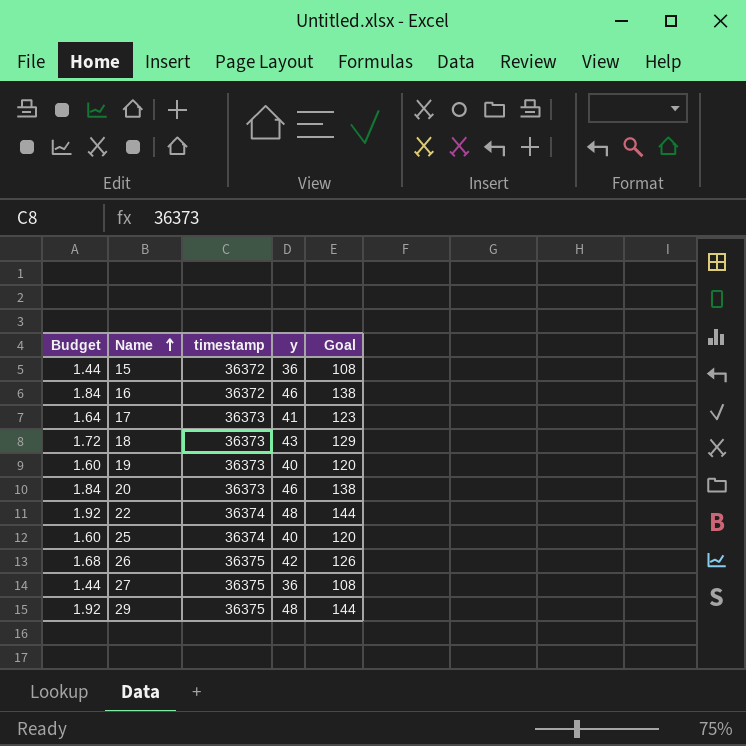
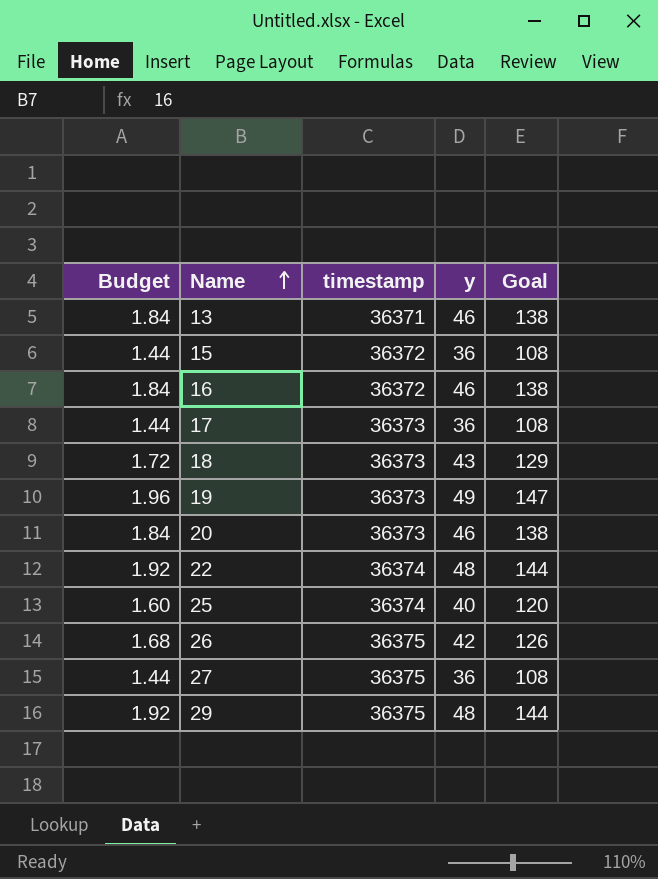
row 13: none -> 1.84 | 36371 | 46 | 138
17 | Budget: 1.64 -> 1.44
17 | y: 41 -> 36
17 | Goal: 123 -> 108
19 | Budget: 1.60 -> 1.96
19 | y: 40 -> 49
19 | Goal: 120 -> 147

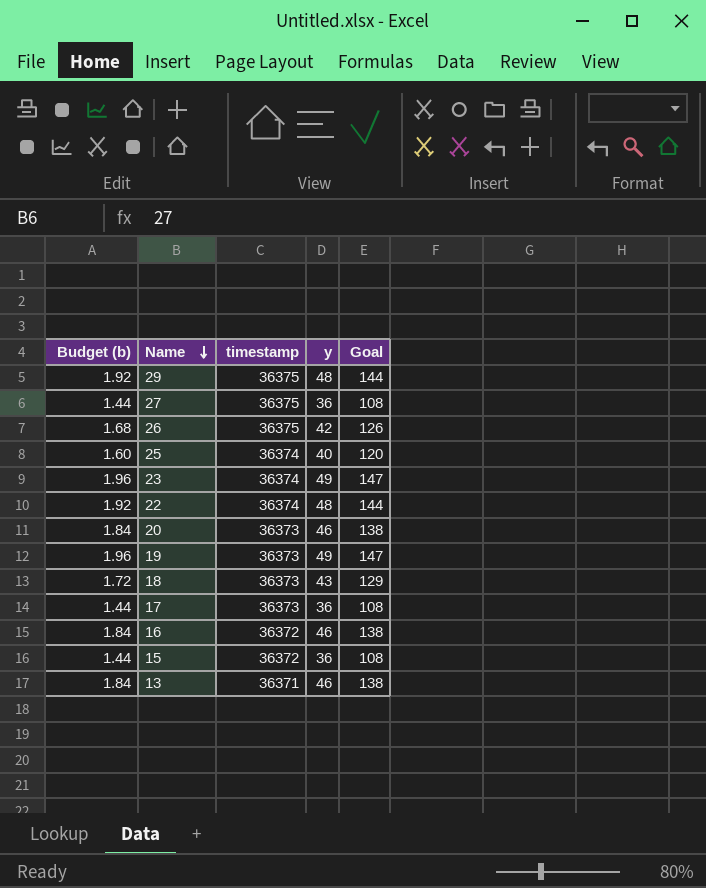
row order: Name ascending -> Name descending
column name: Budget -> Budget (b)
row 23: none -> 1.96 | 36374 | 49 | 147

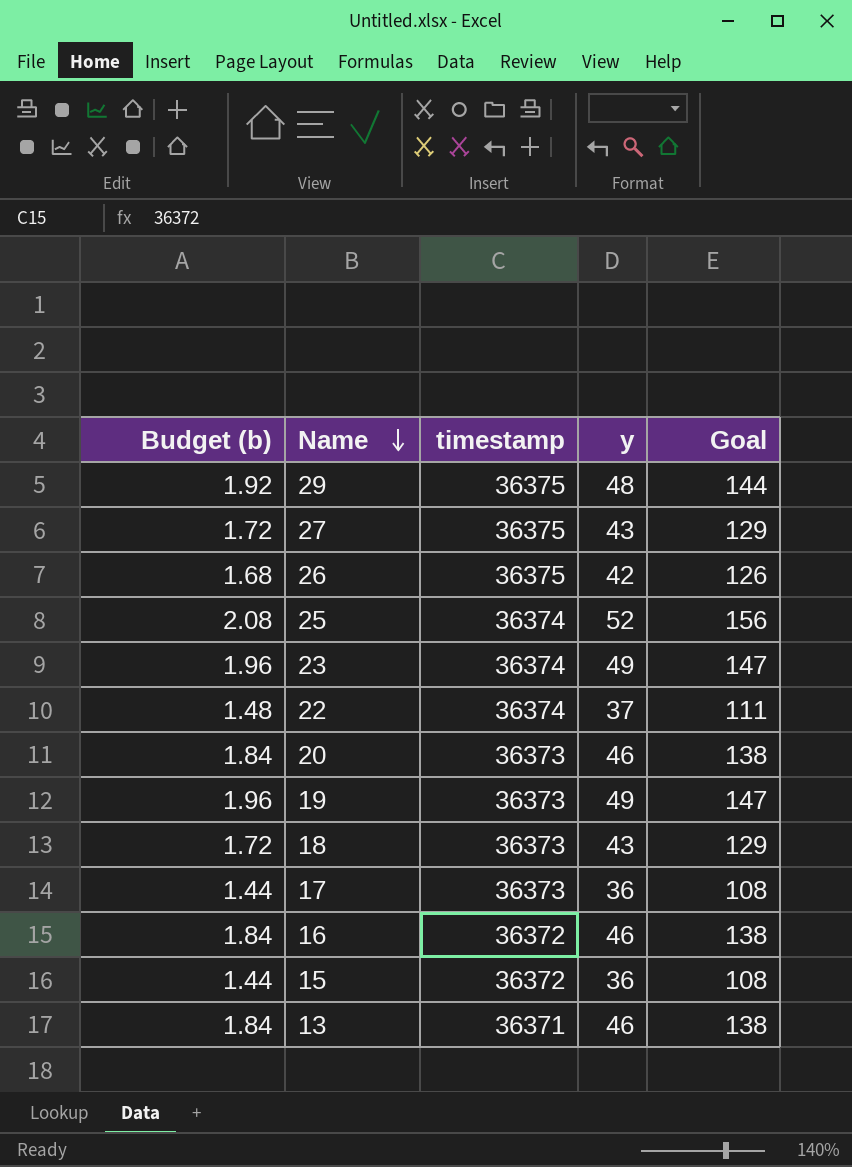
27 | Budget (b): 1.44 -> 1.72
27 | y: 36 -> 43
27 | Goal: 108 -> 129
25 | Budget (b): 1.60 -> 2.08
25 | y: 40 -> 52
25 | Goal: 120 -> 156
22 | Budget (b): 1.92 -> 1.48
22 | y: 48 -> 37
22 | Goal: 144 -> 111

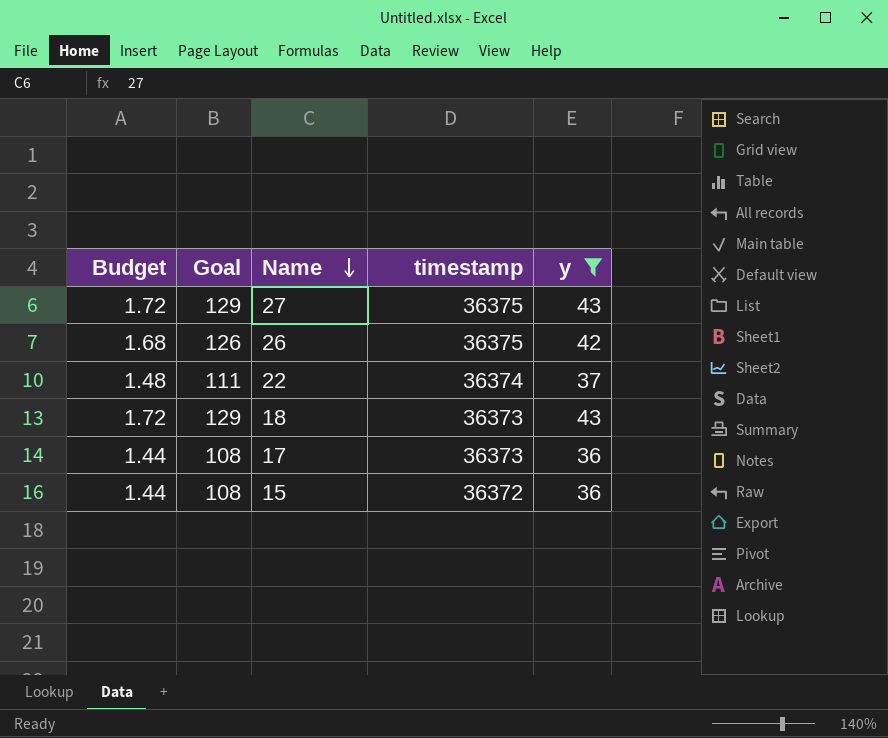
filter: none -> y <= 43
column name: Budget (b) -> Budget
column Goal | position: 5 -> 2

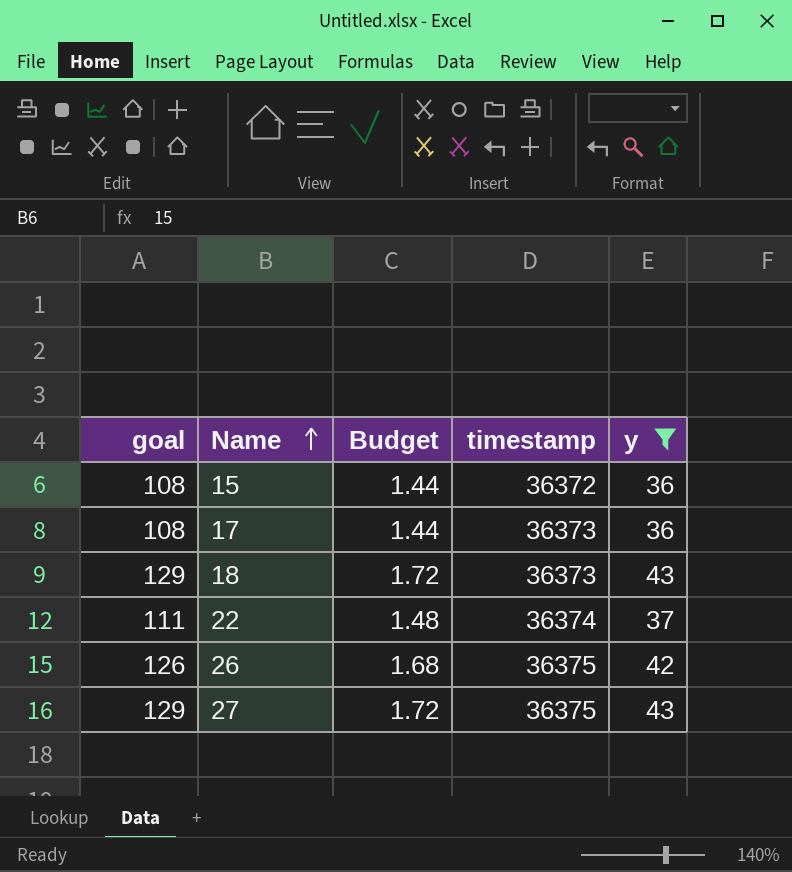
row order: Name descending -> Name ascending
column name: Goal -> goal
column Budget | position: 1 -> 3

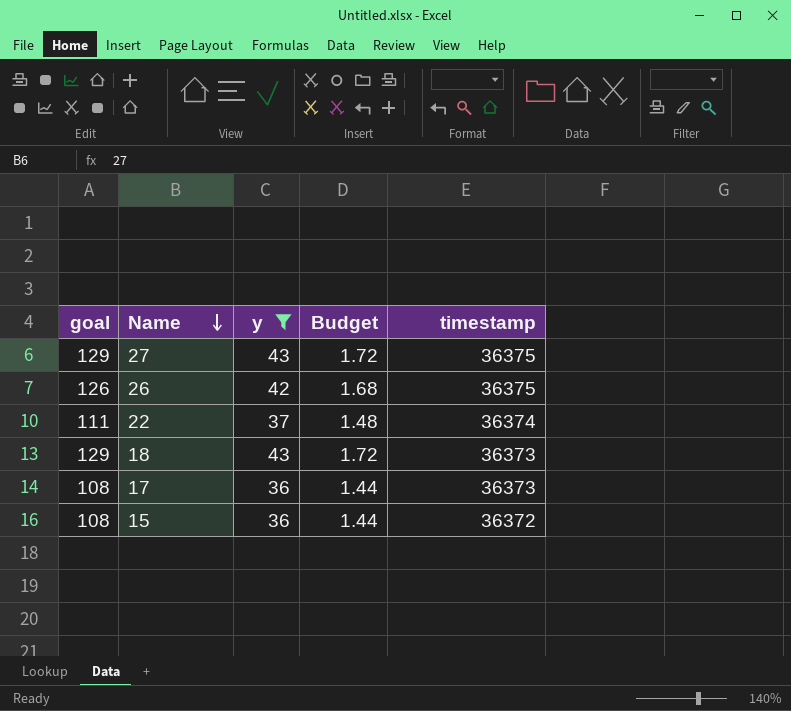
row order: Name ascending -> Name descending
column y | position: 5 -> 3

